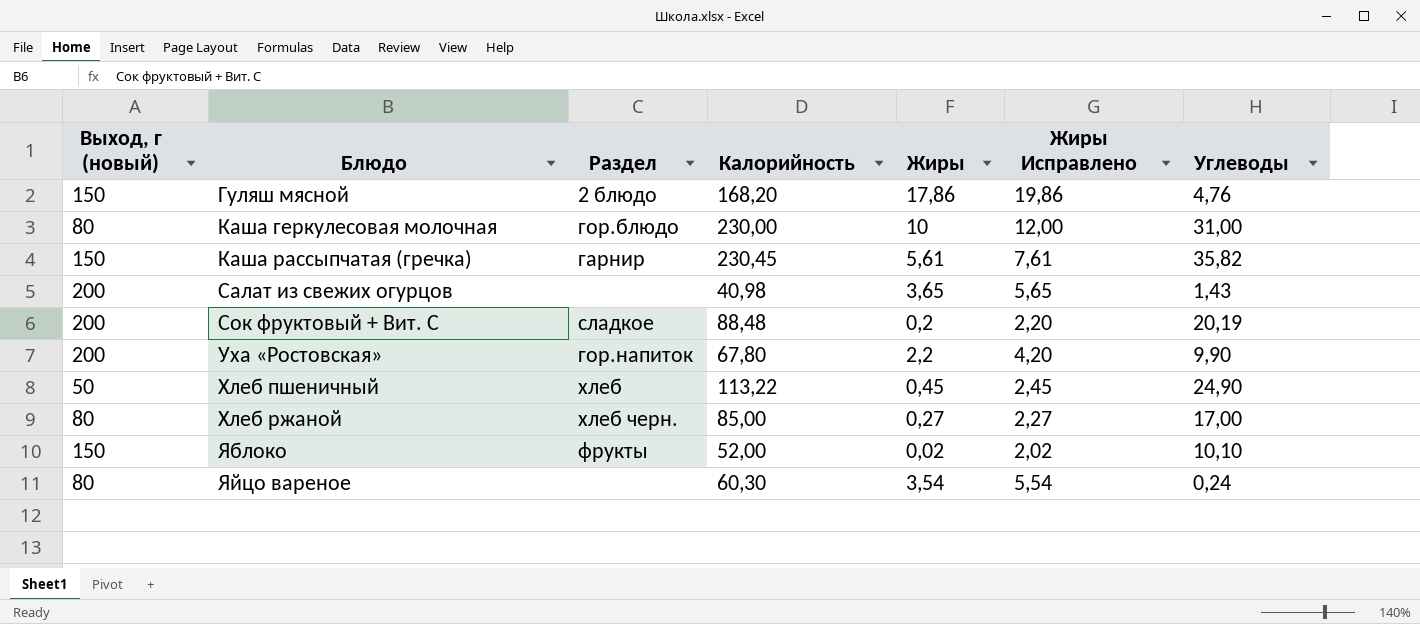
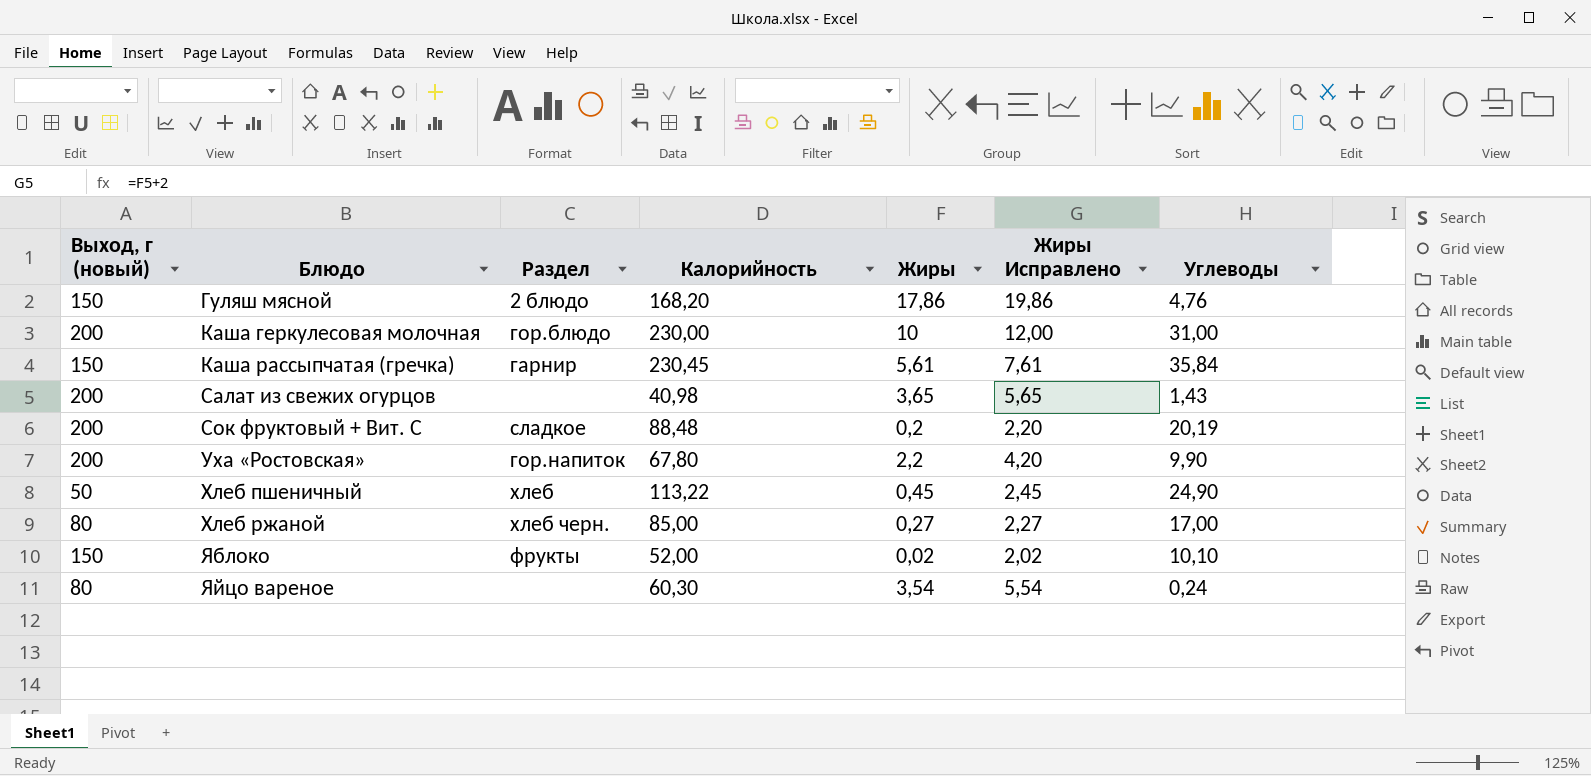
Каша геркулесовая молочная | Выход, г (новый): 80 -> 200
Каша рассыпчатая (гречка) | Углеводы: 35,82 -> 35,84

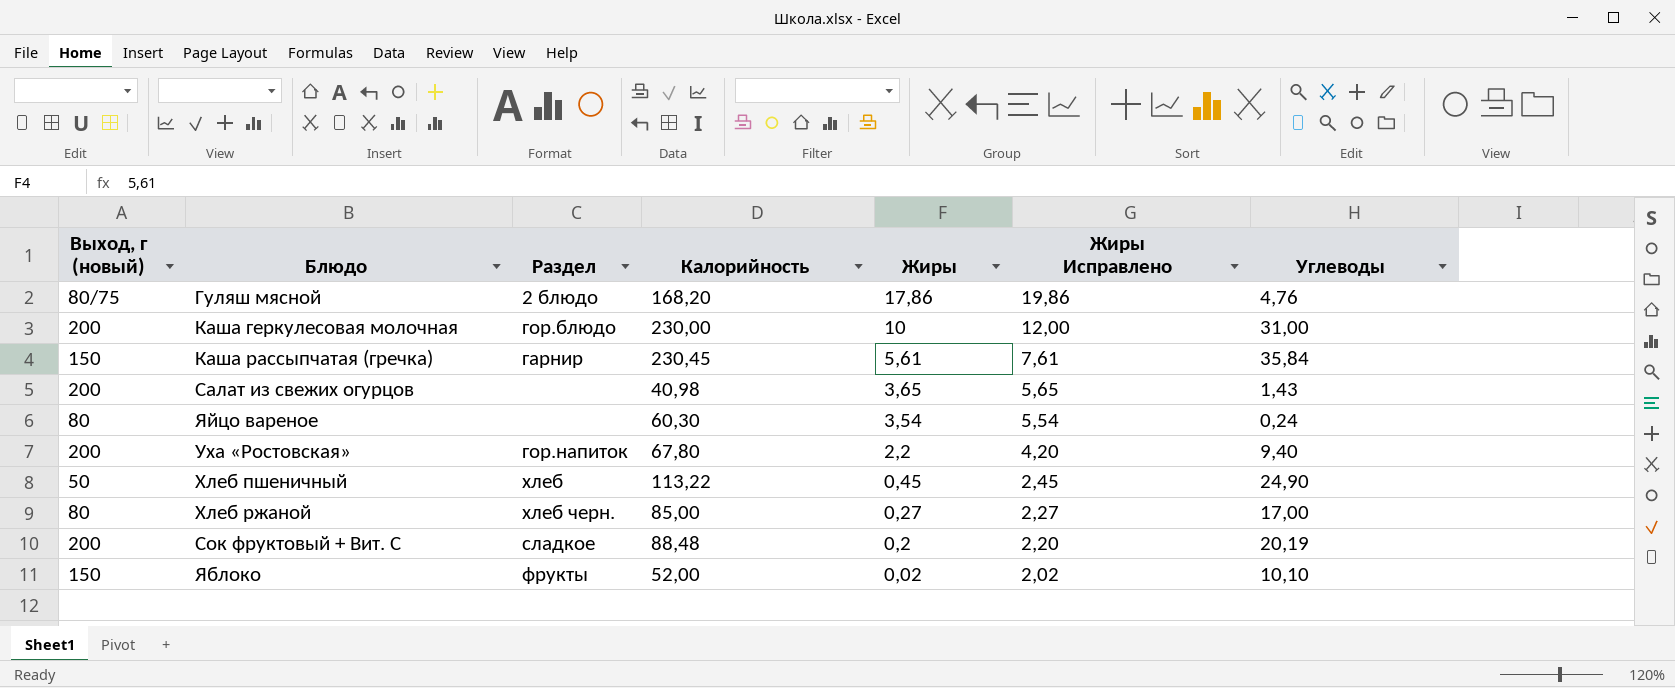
row order: Блюдо ascending -> Жиры descending
Гуляш мясной | Выход, г (новый): 150 -> 80/75
Уха «Ростовская» | Углеводы: 9,90 -> 9,40

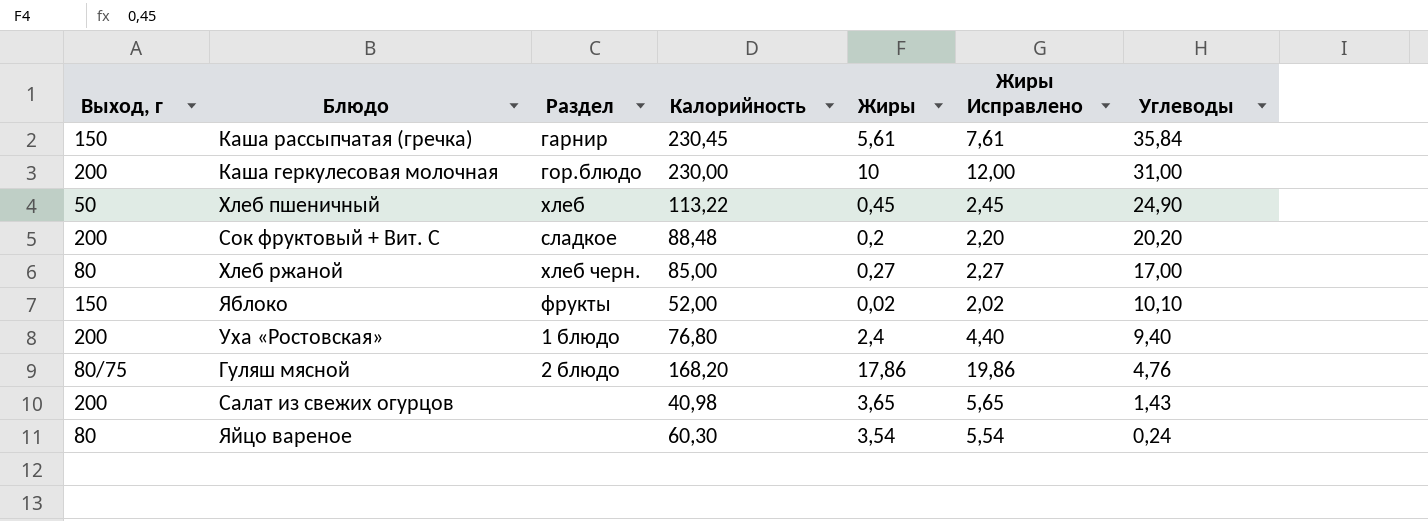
row order: Жиры descending -> Углеводы descending
column name: Выход, г (новый) -> Выход, г
Сок фруктовый + Вит. С | Углеводы: 20,19 -> 20,20
Уха «Ростовская» | Раздел: гор.напиток -> 1 блюдо
Уха «Ростовская» | Калорийность: 67,80 -> 76,80
Уха «Ростовская» | Жиры: 2,2 -> 2,4
Уха «Ростовская» | Жиры Исправлено: 4,20 -> 4,40

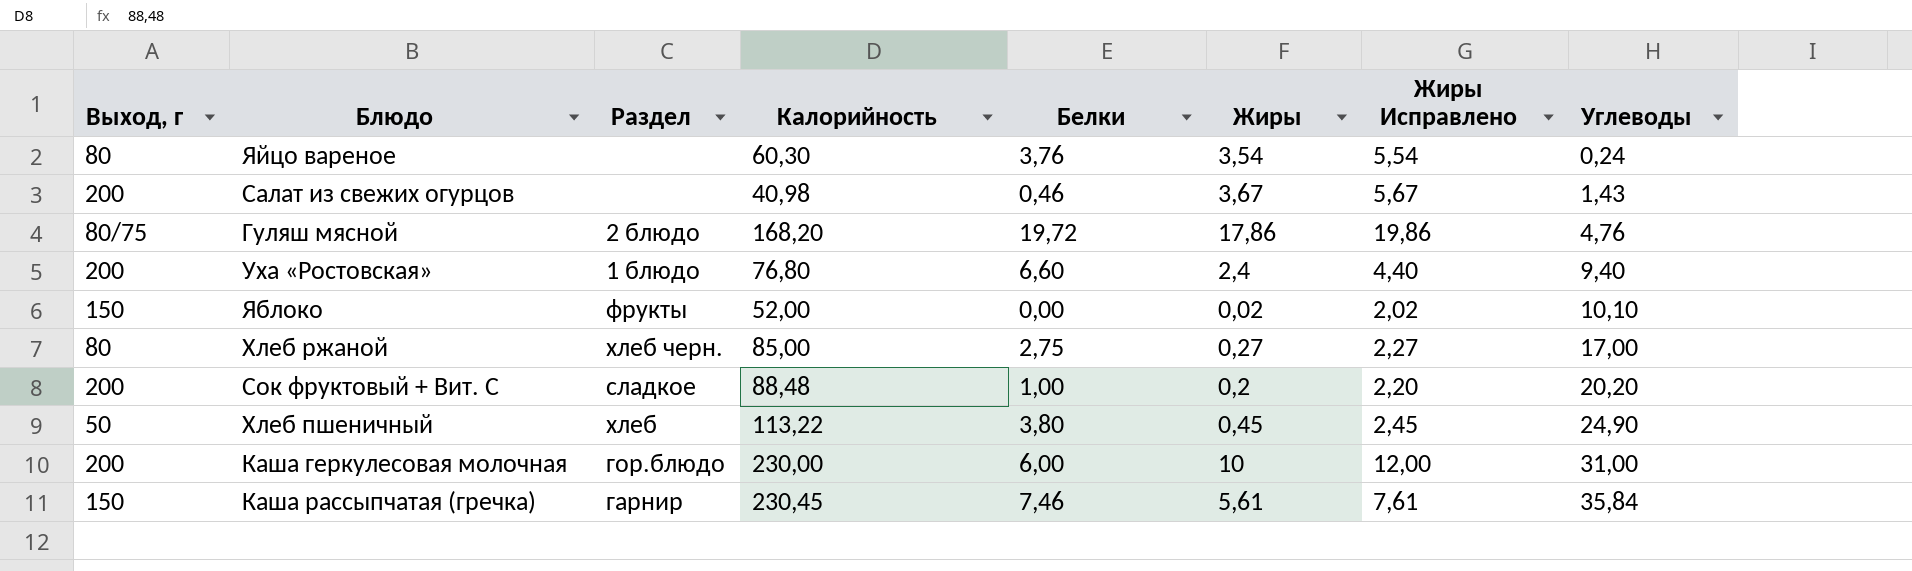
row order: Углеводы descending -> Углеводы ascending
column Белки | position: none -> 5
Салат из свежих огурцов | Жиры: 3,65 -> 3,67
Салат из свежих огурцов | Жиры Исправлено: 5,65 -> 5,67

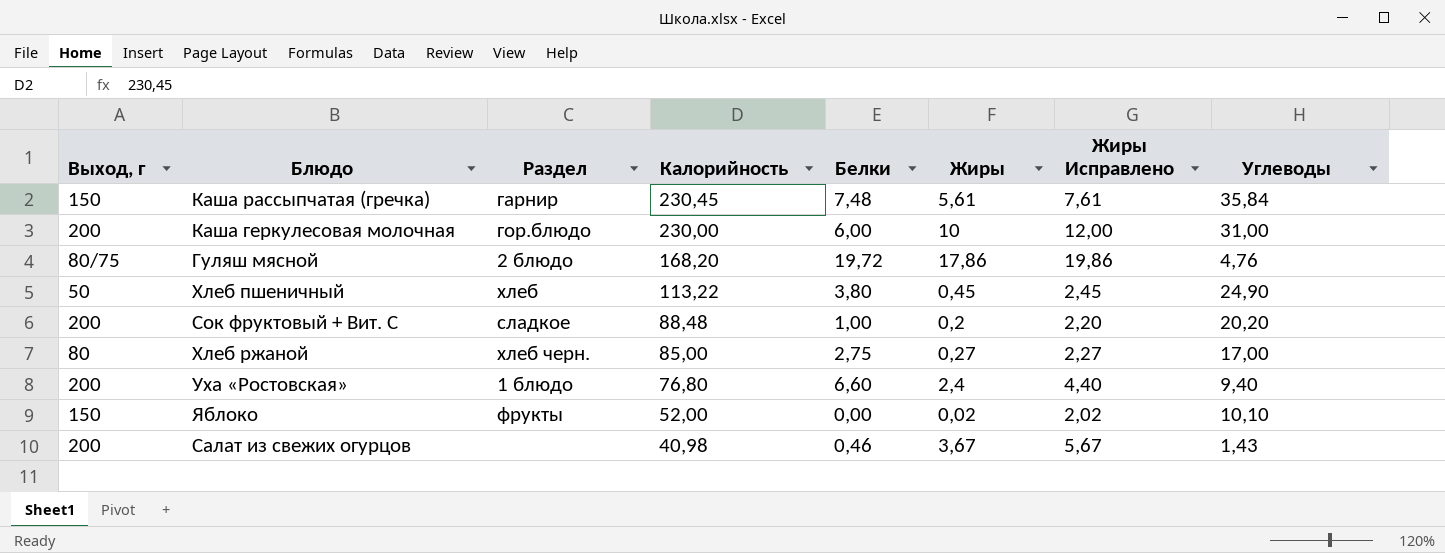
row order: Углеводы ascending -> Калорийность descending
row Яйцо вареное: 80 | none | 60,30 | 3,76 | 3,54 | 5,54 | 0,24 -> none
Каша рассыпчатая (гречка) | Белки: 7,46 -> 7,48

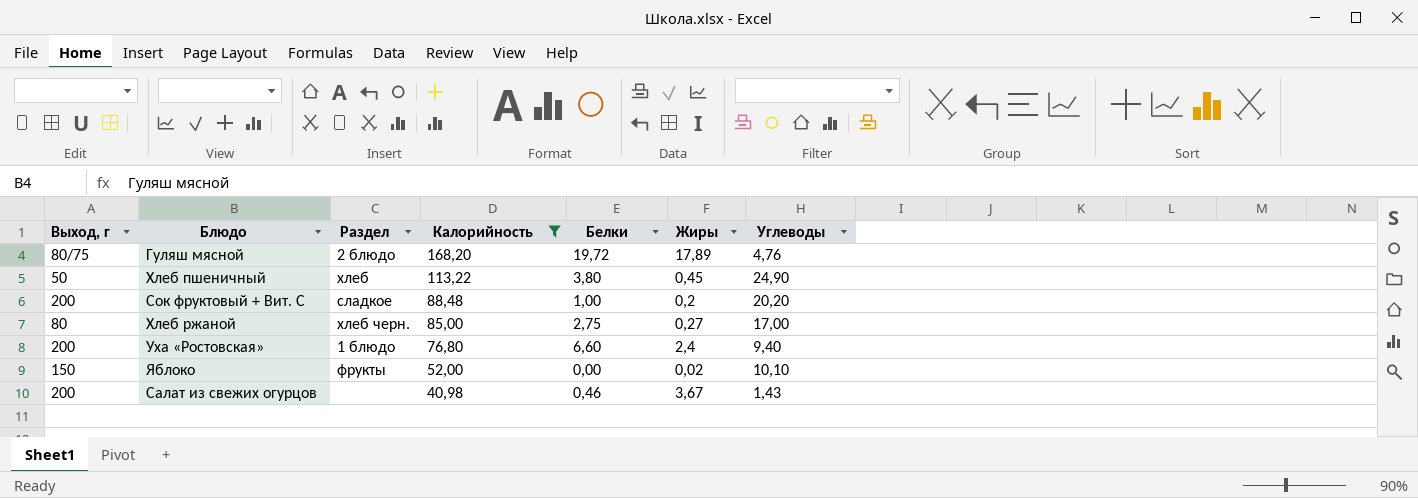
filter: none -> Калорийность <= 168,20
column Жиры Исправлено | formula: [Жиры] + 2 -> none
Гуляш мясной | Жиры: 17,86 -> 17,89

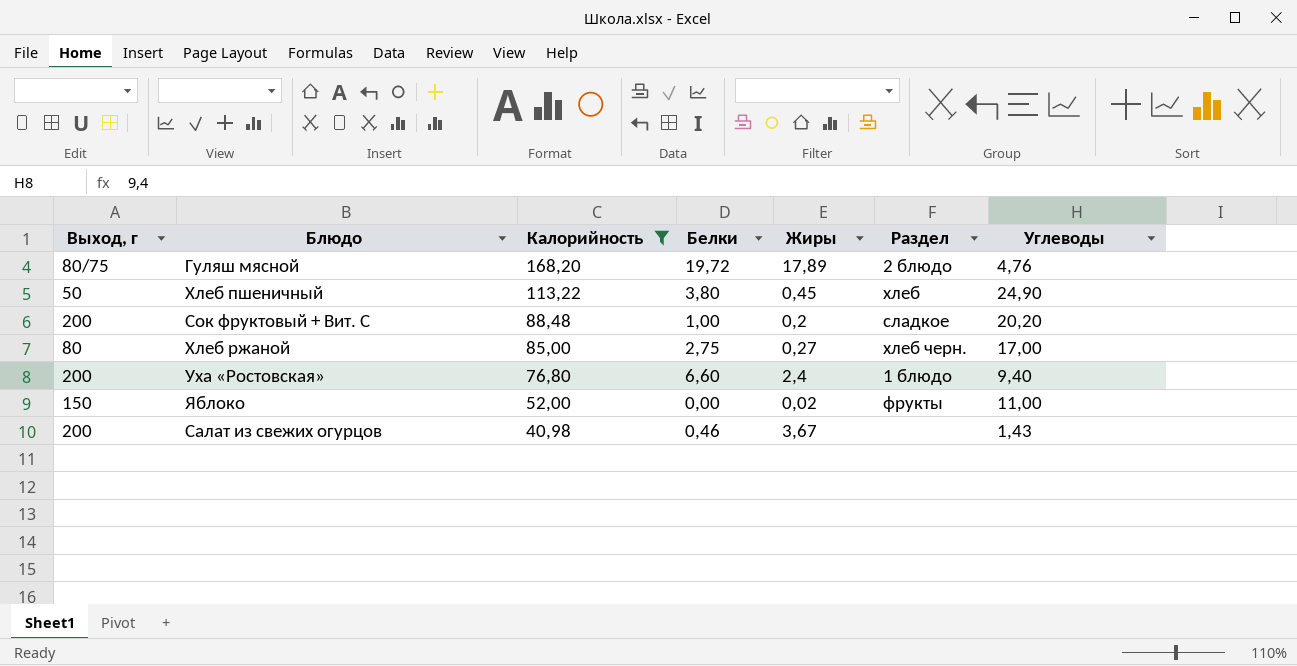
column Раздел | position: 3 -> 6
Яблоко | Углеводы: 10,10 -> 11,00

